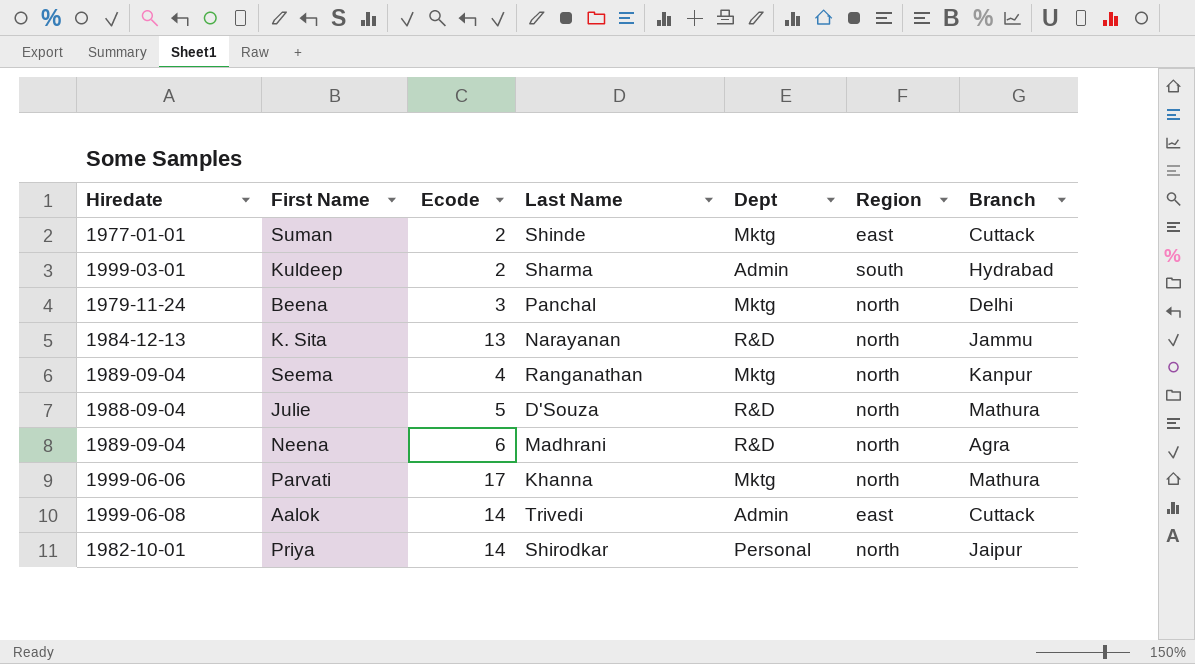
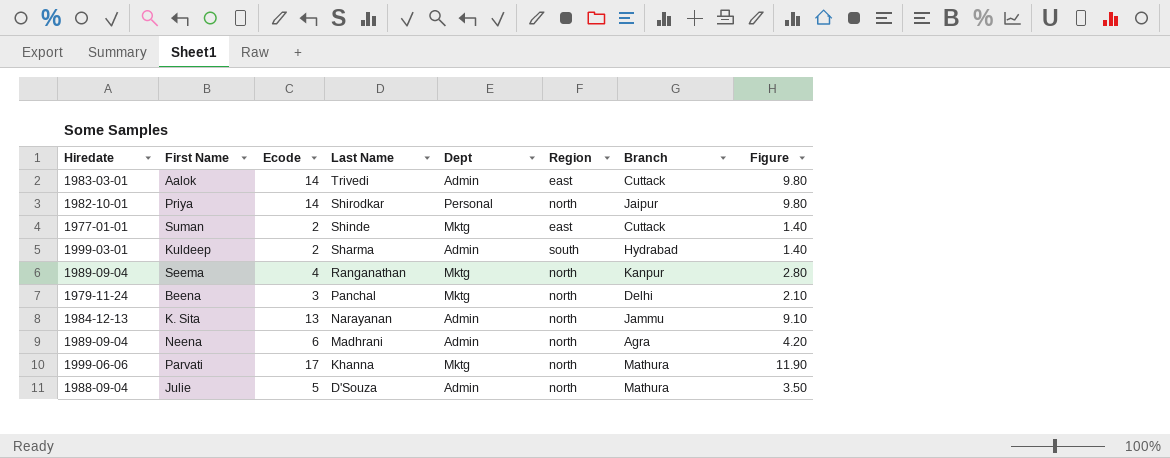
row order: none -> Last Name descending
column Figure | formula: none -> [Ecode] * 0.7
Aalok | Hiredate: 1999-06-08 -> 1983-03-01
K. Sita | Dept: R&D -> Admin
Neena | Dept: R&D -> Admin
Julie | Dept: R&D -> Admin

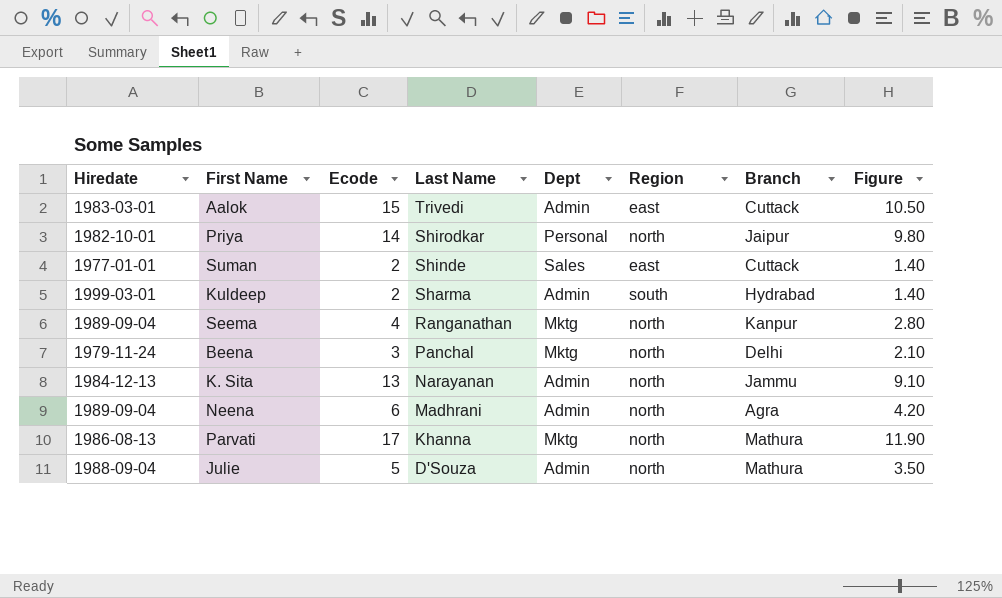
Aalok | Ecode: 14 -> 15
Aalok | Figure: 9.80 -> 10.50
Suman | Dept: Mktg -> Sales
Parvati | Hiredate: 1999-06-06 -> 1986-08-13

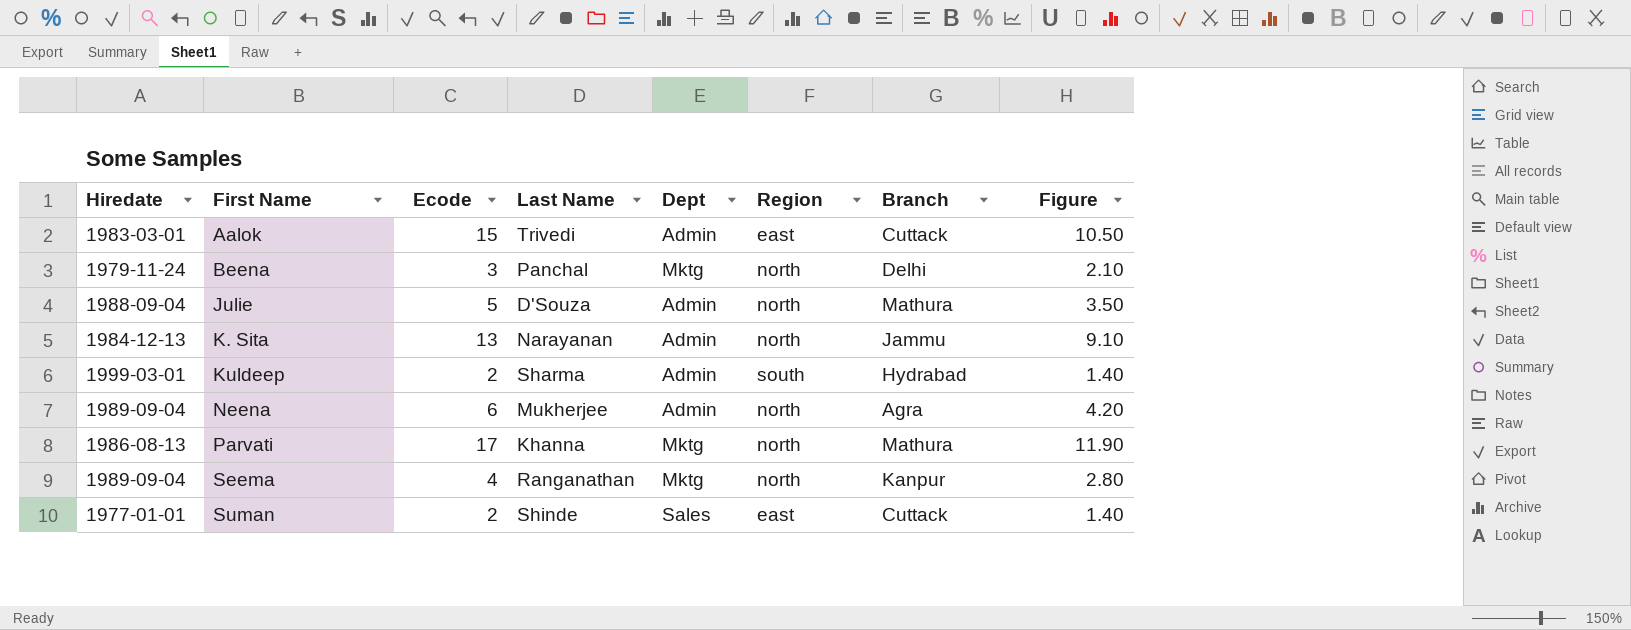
row order: Last Name descending -> First Name ascending
row Priya: 1982-10-01 | 14 | Shirodkar | Personal | north | Jaipur | 9.80 -> none
Neena | Last Name: Madhrani -> Mukherjee

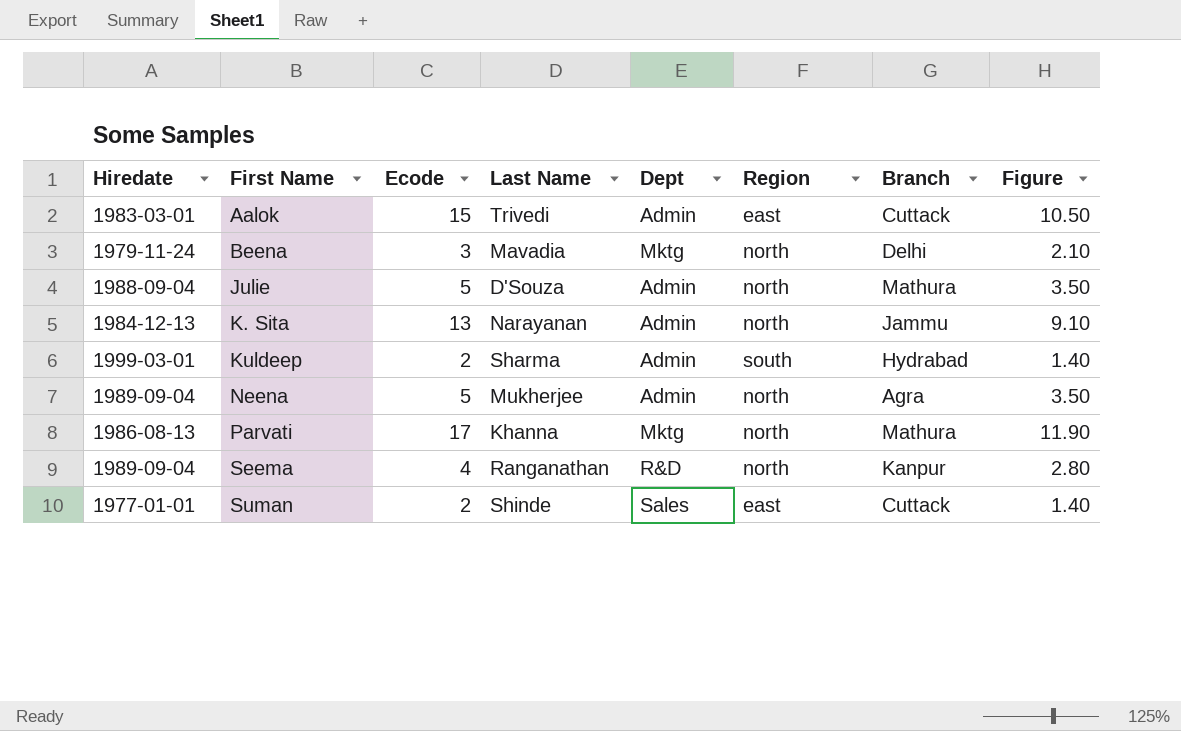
Beena | Last Name: Panchal -> Mavadia
Neena | Ecode: 6 -> 5
Neena | Figure: 4.20 -> 3.50
Seema | Dept: Mktg -> R&D

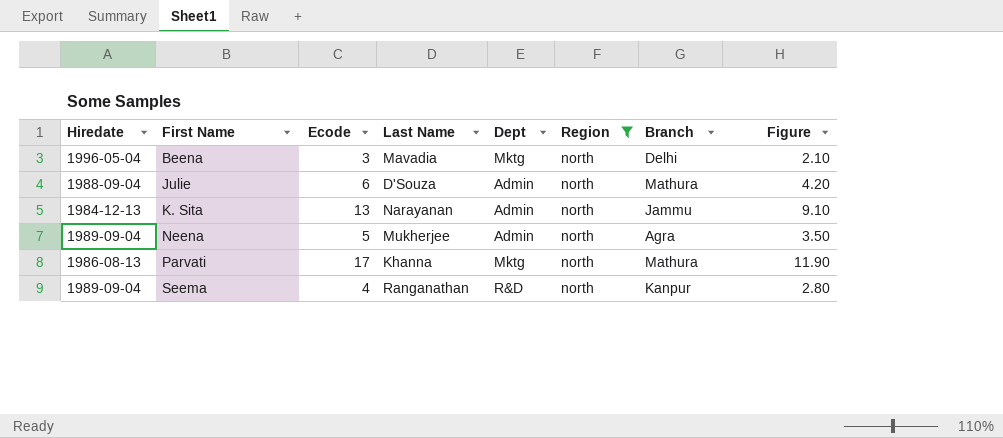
filter: none -> Region = north
Beena | Hiredate: 1979-11-24 -> 1996-05-04
Julie | Ecode: 5 -> 6
Julie | Figure: 3.50 -> 4.20

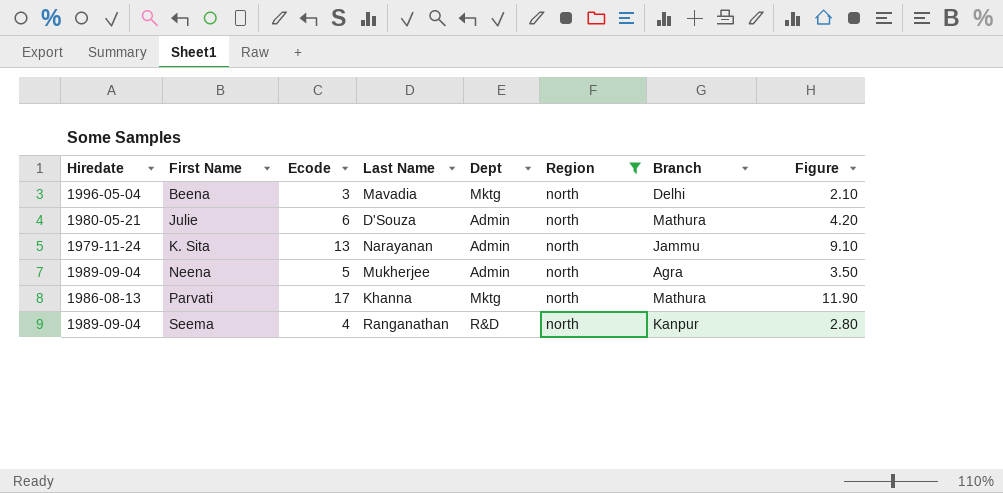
Julie | Hiredate: 1988-09-04 -> 1980-05-21
K. Sita | Hiredate: 1984-12-13 -> 1979-11-24

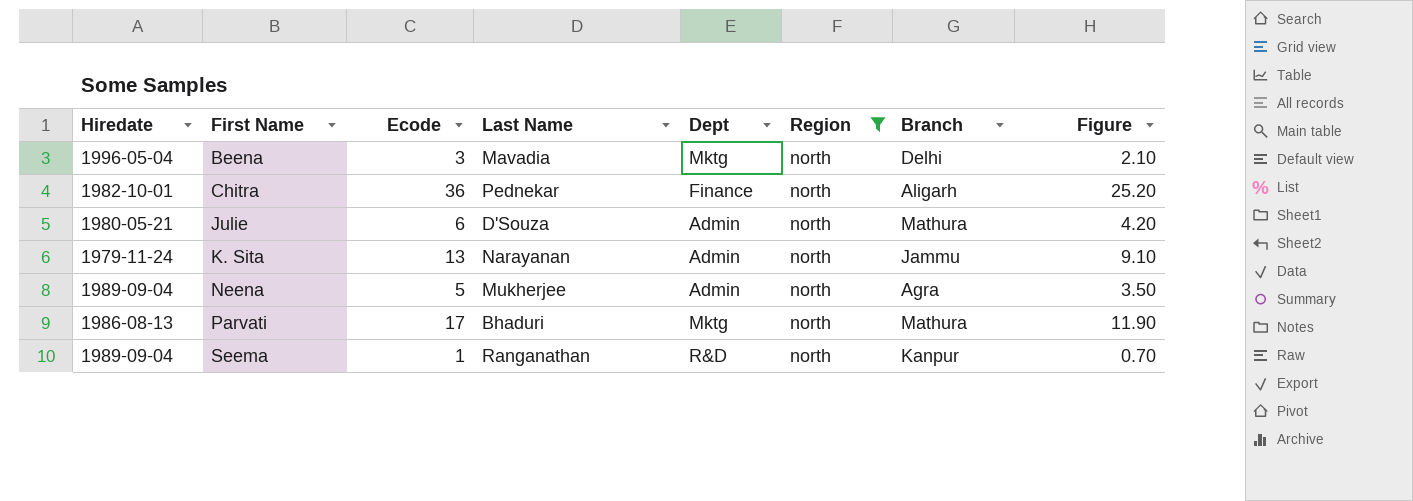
row Chitra: none -> 1982-10-01 | 36 | Pednekar | Finance | north | Aligarh | 25.20
Parvati | Last Name: Khanna -> Bhaduri
Seema | Ecode: 4 -> 1
Seema | Figure: 2.80 -> 0.70

